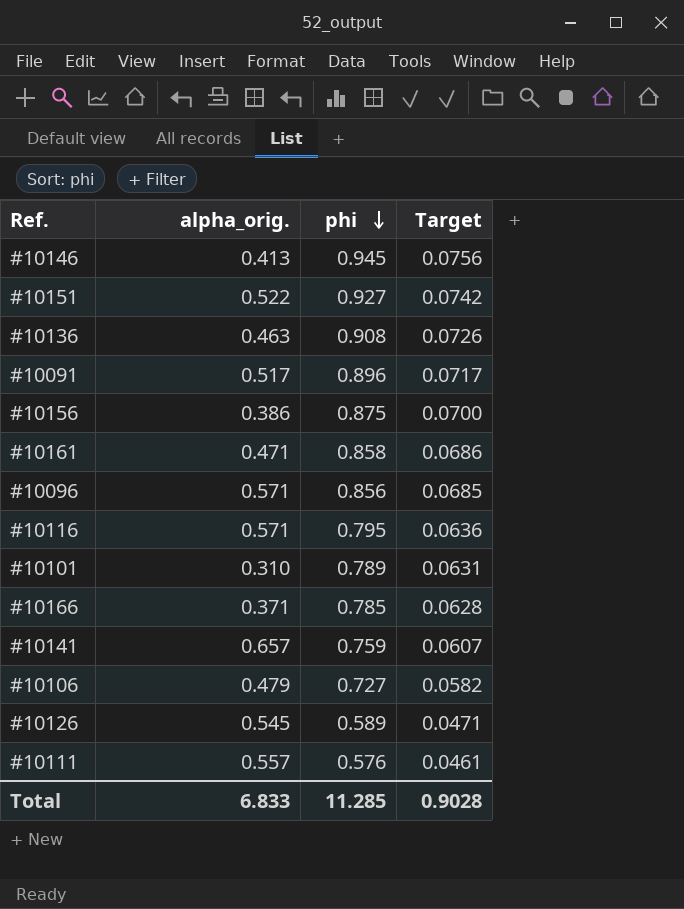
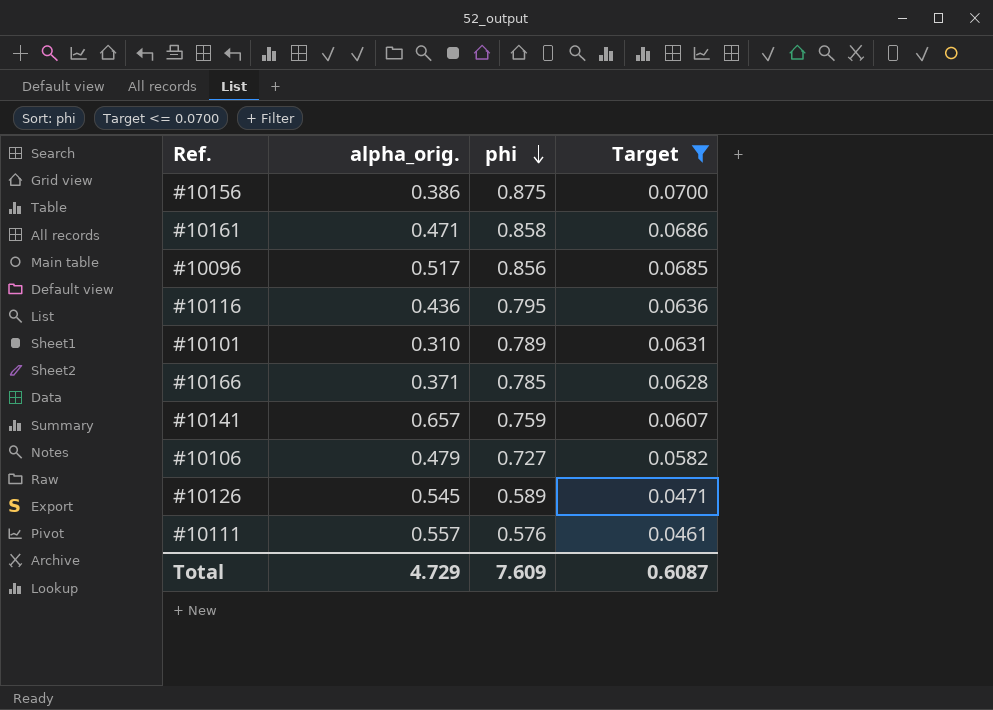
filter: none -> Target <= 0.0700
#10096 | alpha_orig.: 0.571 -> 0.517
#10116 | alpha_orig.: 0.571 -> 0.436
Total | alpha_orig.: 6.833 -> 4.729
Total | phi: 11.285 -> 7.609
Total | Target: 0.9028 -> 0.6087

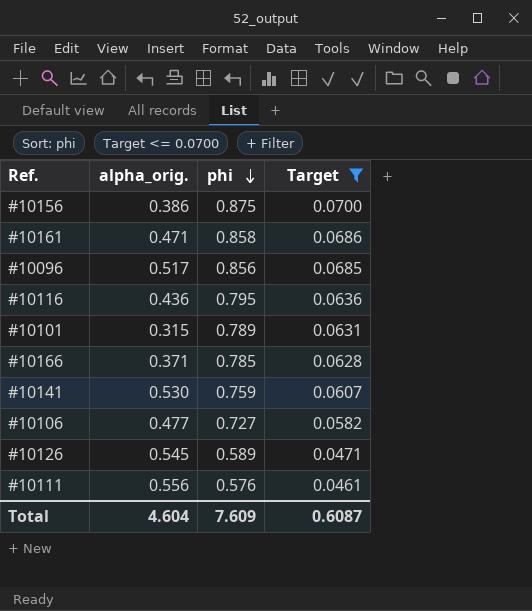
#10101 | alpha_orig.: 0.310 -> 0.315
#10141 | alpha_orig.: 0.657 -> 0.530
#10106 | alpha_orig.: 0.479 -> 0.477
#10111 | alpha_orig.: 0.557 -> 0.556
Total | alpha_orig.: 4.729 -> 4.604

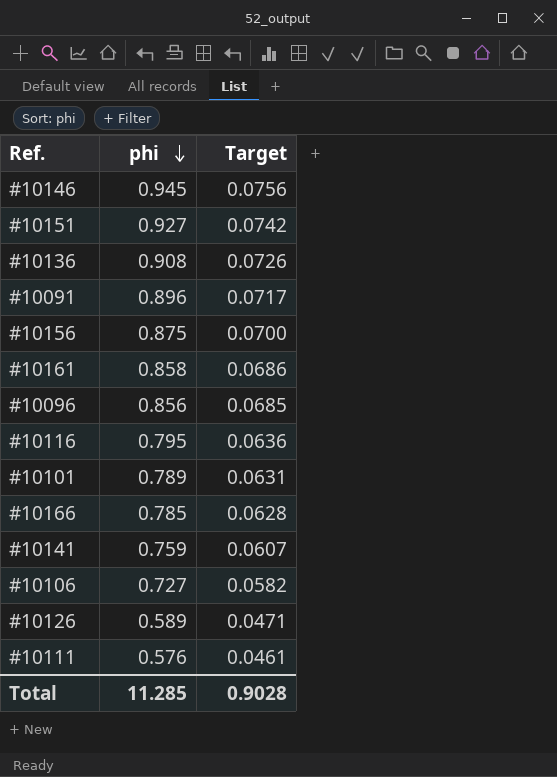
filter: Target <= 0.0700 -> none
column alpha_orig. | position: 2 -> none
Total | phi: 7.609 -> 11.285
Total | Target: 0.6087 -> 0.9028

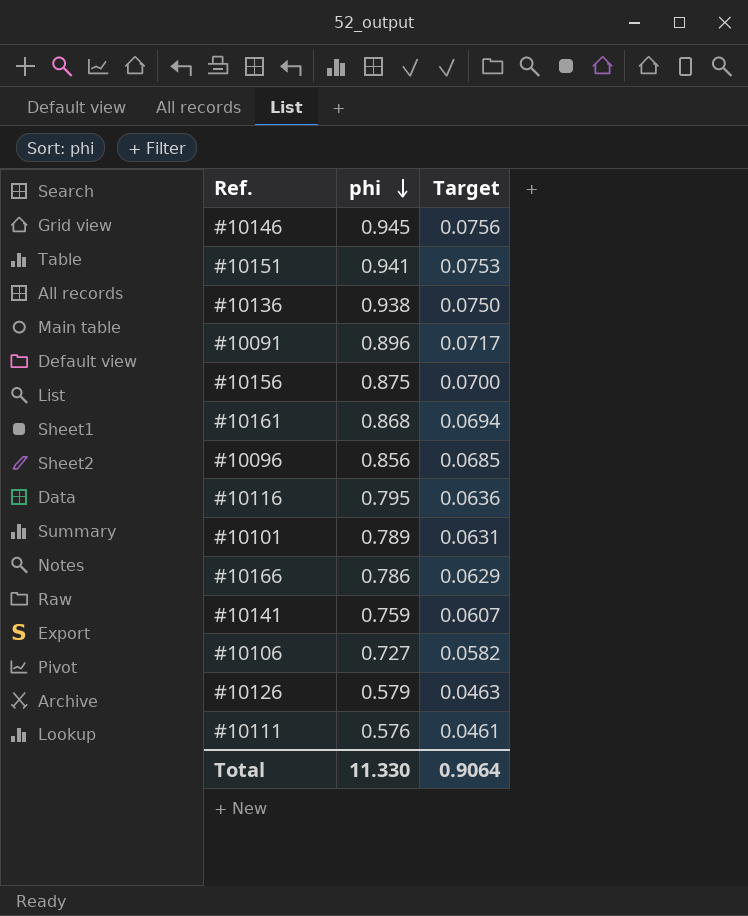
#10151 | phi: 0.927 -> 0.941
#10151 | Target: 0.0742 -> 0.0753
#10136 | phi: 0.908 -> 0.938
#10136 | Target: 0.0726 -> 0.0750
#10161 | phi: 0.858 -> 0.868
#10161 | Target: 0.0686 -> 0.0694
#10166 | phi: 0.785 -> 0.786
#10166 | Target: 0.0628 -> 0.0629
#10126 | phi: 0.589 -> 0.579
#10126 | Target: 0.0471 -> 0.0463
Total | phi: 11.285 -> 11.330
Total | Target: 0.9028 -> 0.9064

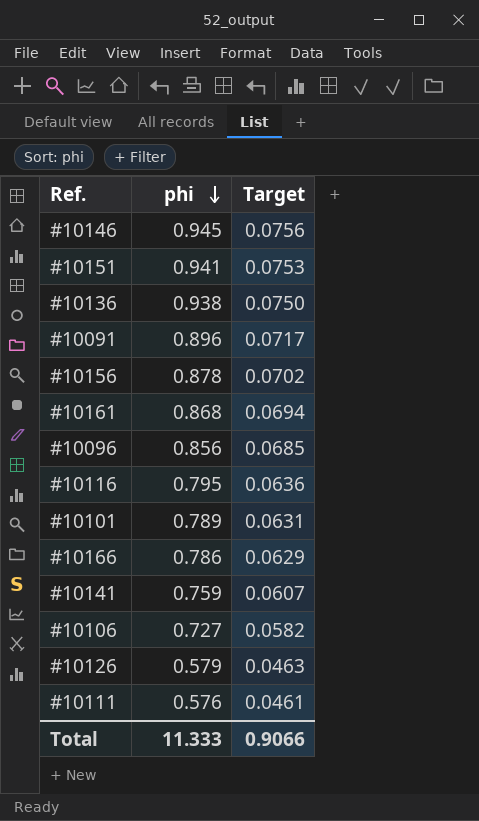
#10156 | phi: 0.875 -> 0.878
#10156 | Target: 0.0700 -> 0.0702
Total | phi: 11.330 -> 11.333
Total | Target: 0.9064 -> 0.9066

